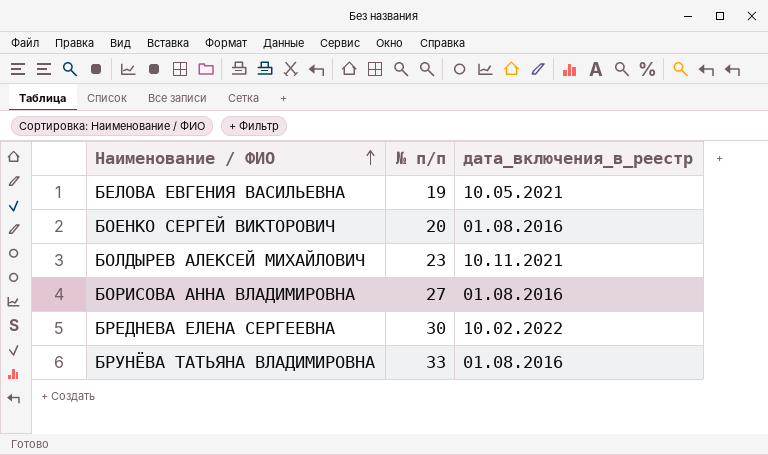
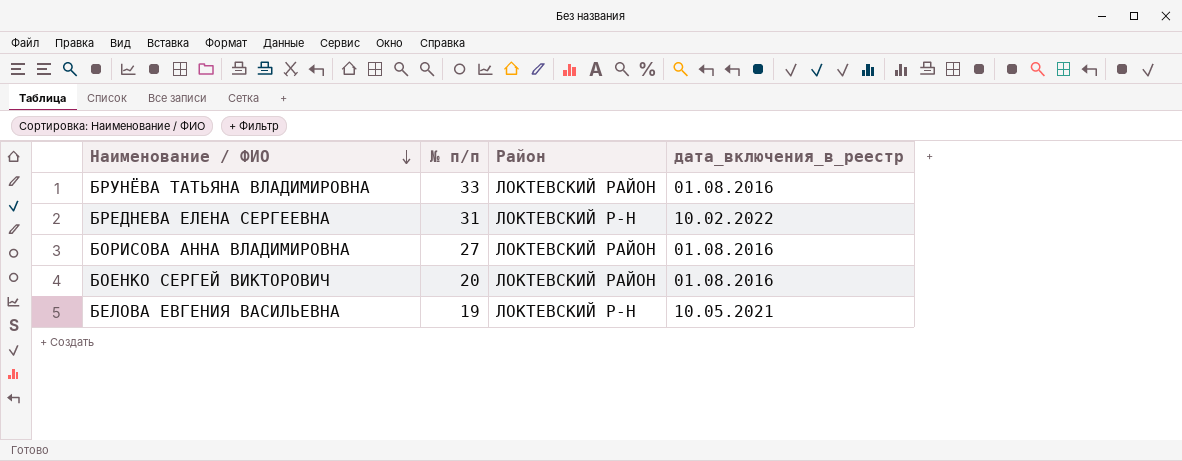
row order: Наименование / ФИО ascending -> Наименование / ФИО descending
column Район | position: none -> 3
row БОЛДЫРЕВ АЛЕКСЕЙ МИХАЙЛОВИЧ: 23 | 10.11.2021 -> none
БРЕДНЕВА ЕЛЕНА СЕРГЕЕВНА | № п/п: 30 -> 31

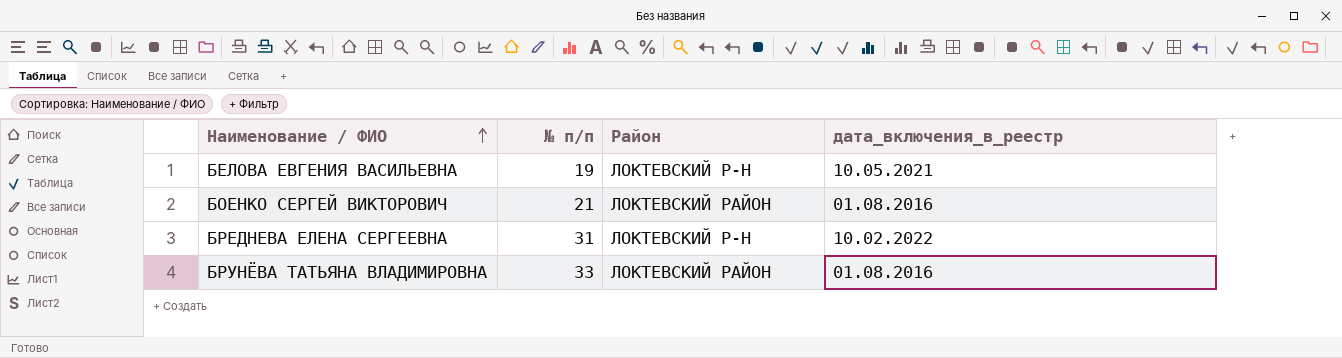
row order: Наименование / ФИО descending -> Наименование / ФИО ascending
row БОРИСОВА АННА ВЛАДИМИРОВНА: 27 | ЛОКТЕВСКИЙ РАЙОН | 01.08.2016 -> none
БОЕНКО СЕРГЕЙ ВИКТОРОВИЧ | № п/п: 20 -> 21

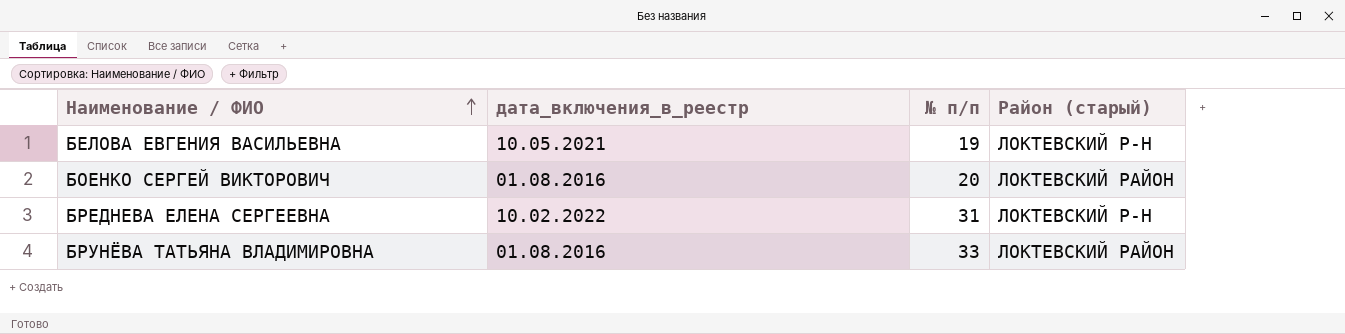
column дата_включения_в_реестр | position: 4 -> 2
column name: Район -> Район (старый)
БОЕНКО СЕРГЕЙ ВИКТОРОВИЧ | № п/п: 21 -> 20

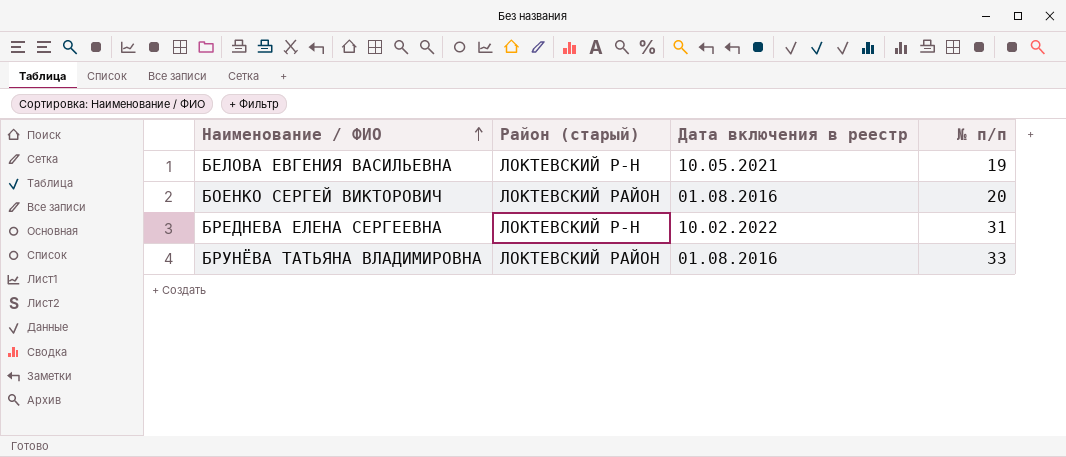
column Район (старый) | position: 4 -> 2
column name: дата_включения_в_реестр -> Дата включения в реестр

